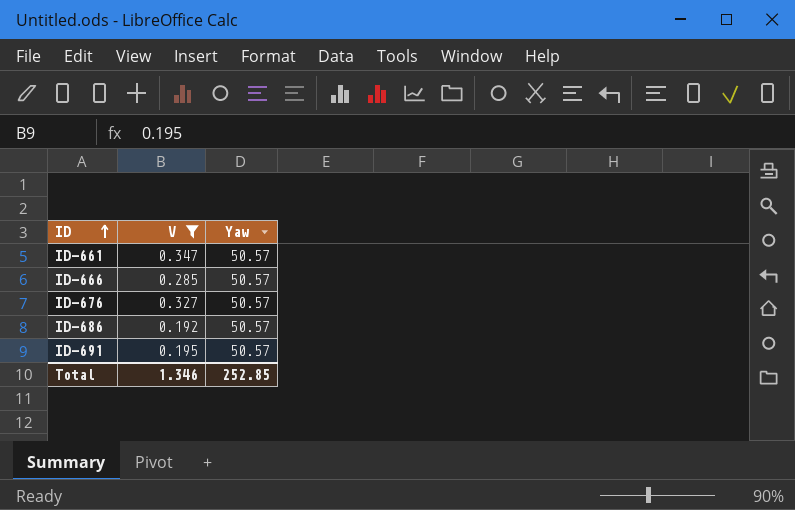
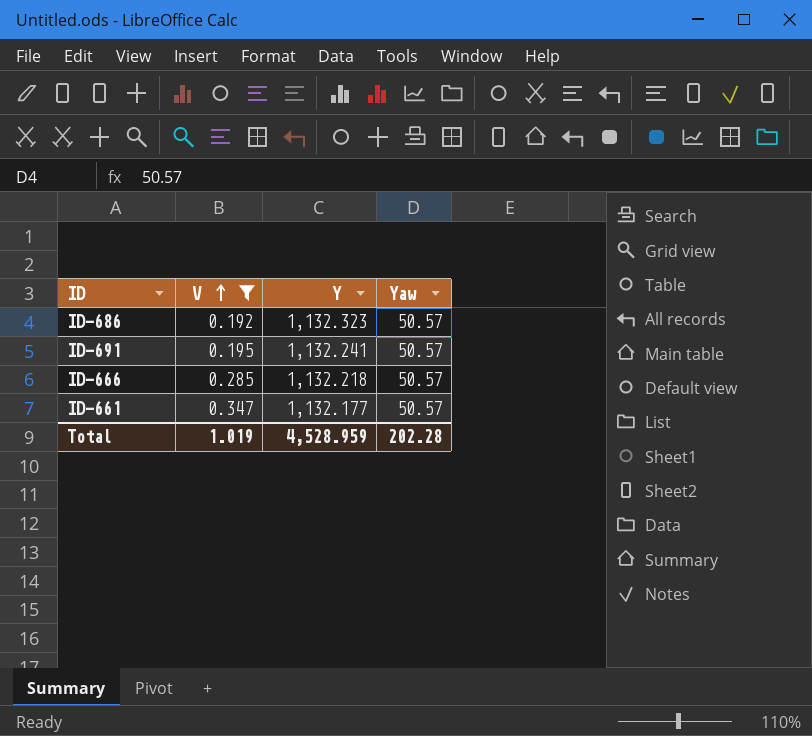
row order: ID ascending -> V ascending
column Y | position: none -> 3
row ID-676: 0.327 | 50.57 -> none
Total | V: 1.346 -> 1.019
Total | Yaw: 252.85 -> 202.28

